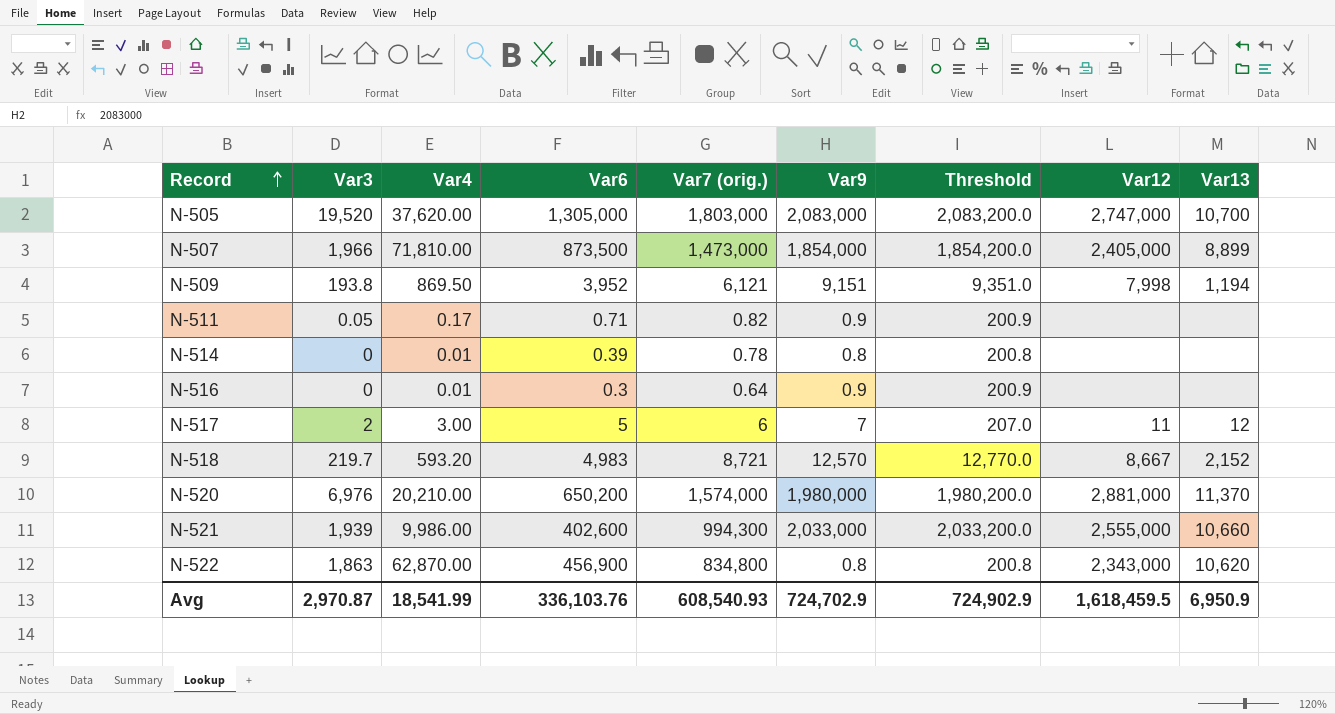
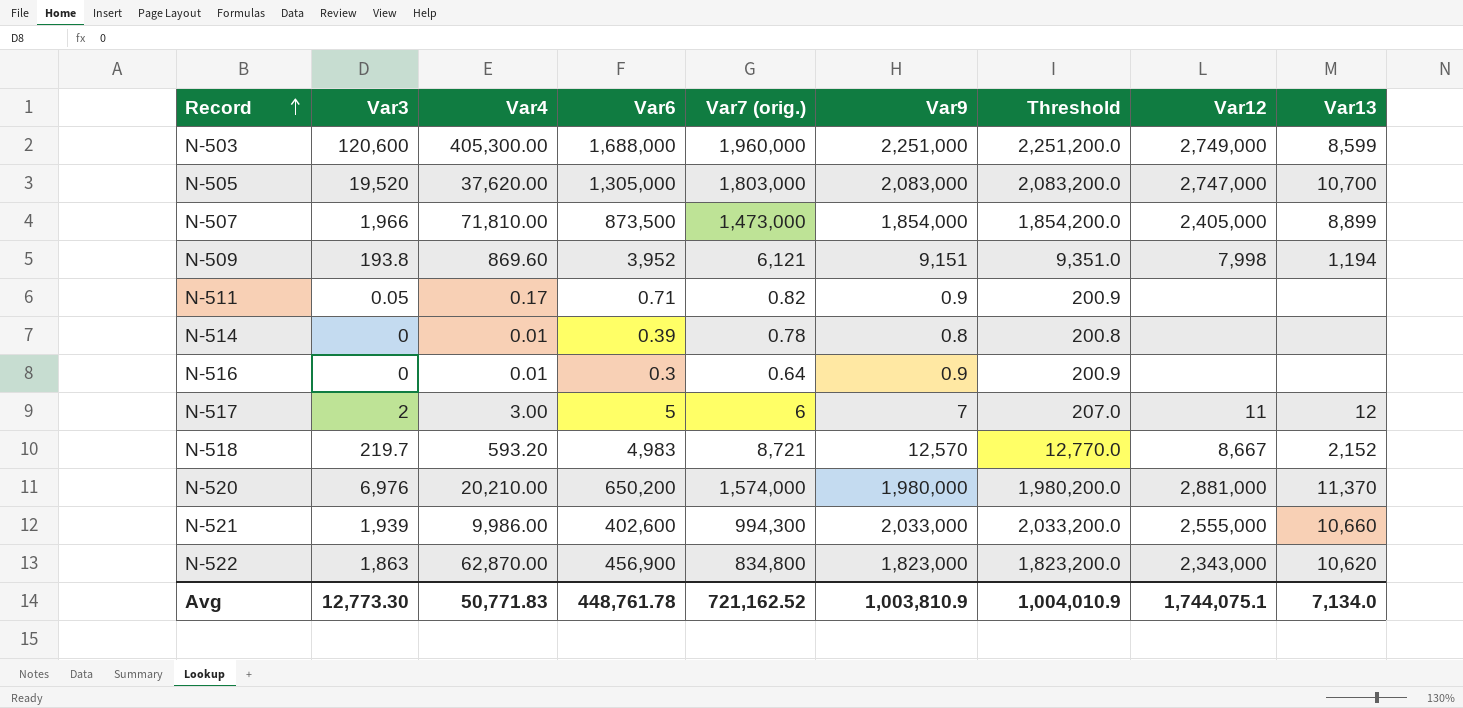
row N-503: none -> 120,600 | 405,300.00 | 1,688,000 | 1,960,000 | 2,251,000 | 2,251,200.0 | 2,749,000 | 8,599
N-509 | Var4: 869.50 -> 869.60
N-522 | Var9: 0.8 -> 1,823,000
N-522 | Threshold: 200.8 -> 1,823,200.0
Avg | Var3: 2,970.87 -> 12,773.30
Avg | Var4: 18,541.99 -> 50,771.83
Avg | Var6: 336,103.76 -> 448,761.78
Avg | Var7 (orig.): 608,540.93 -> 721,162.52
Avg | Var9: 724,702.9 -> 1,003,810.9
Avg | Threshold: 724,902.9 -> 1,004,010.9
Avg | Var12: 1,618,459.5 -> 1,744,075.1
Avg | Var13: 6,950.9 -> 7,134.0

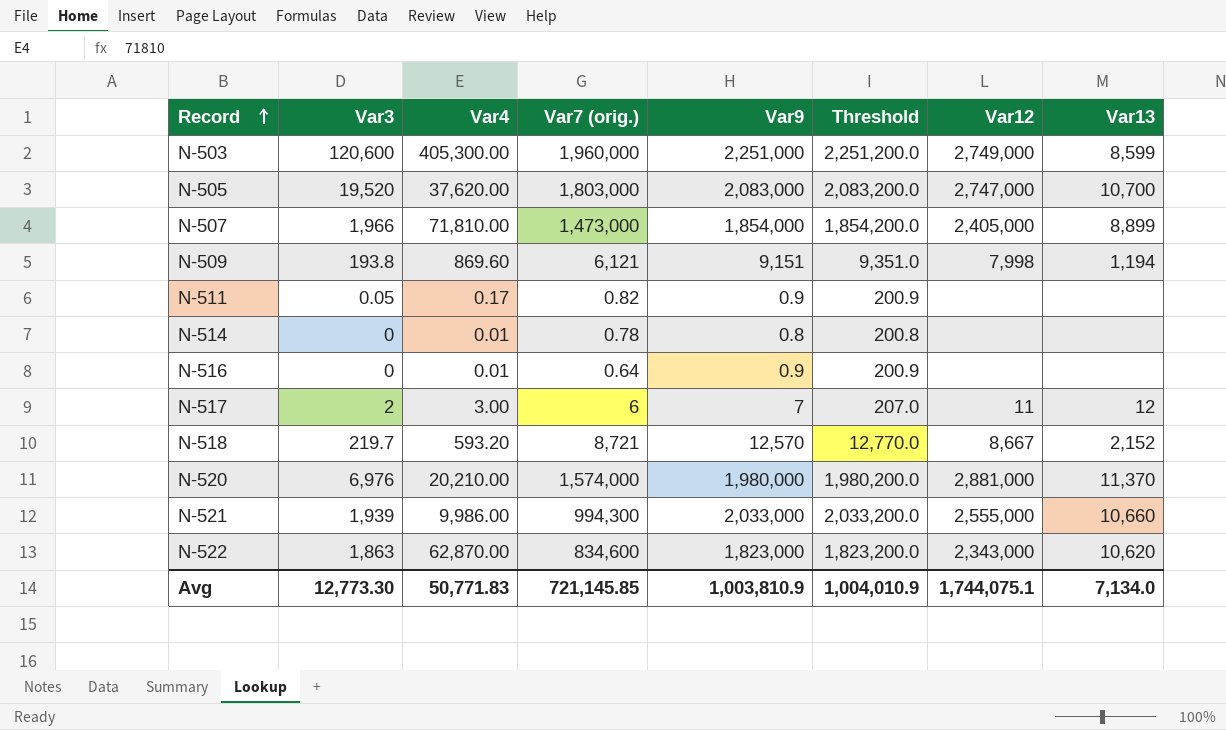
column Var6 | position: 4 -> none
N-522 | Var7 (orig.): 834,800 -> 834,600
Avg | Var7 (orig.): 721,162.52 -> 721,145.85

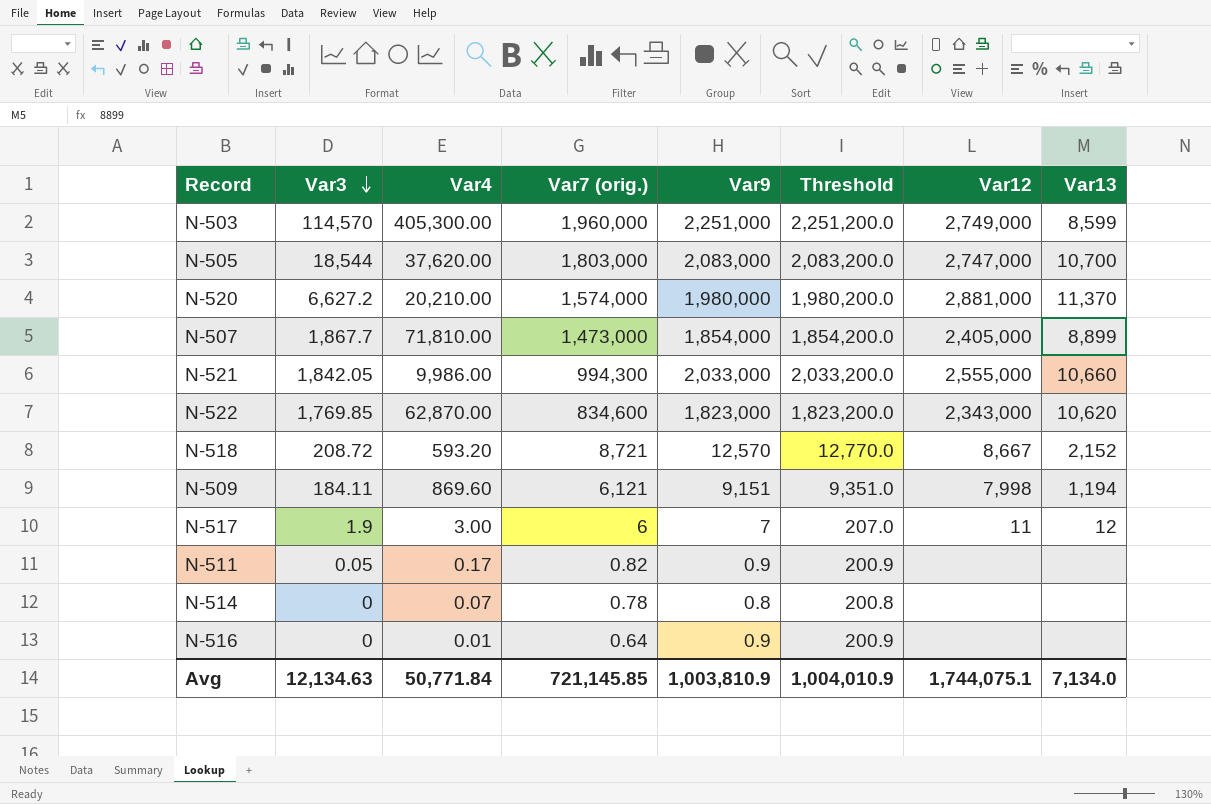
row order: Record ascending -> Var3 descending
N-503 | Var3: 120,600 -> 114,570
N-505 | Var3: 19,520 -> 18,544
N-520 | Var3: 6,976 -> 6,627.2
N-507 | Var3: 1,966 -> 1,867.7
N-521 | Var3: 1,939 -> 1,842.05
N-522 | Var3: 1,863 -> 1,769.85
N-518 | Var3: 219.7 -> 208.72
N-509 | Var3: 193.8 -> 184.11
N-517 | Var3: 2 -> 1.9
N-514 | Var4: 0.01 -> 0.07
Avg | Var3: 12,773.30 -> 12,134.63
Avg | Var4: 50,771.83 -> 50,771.84

